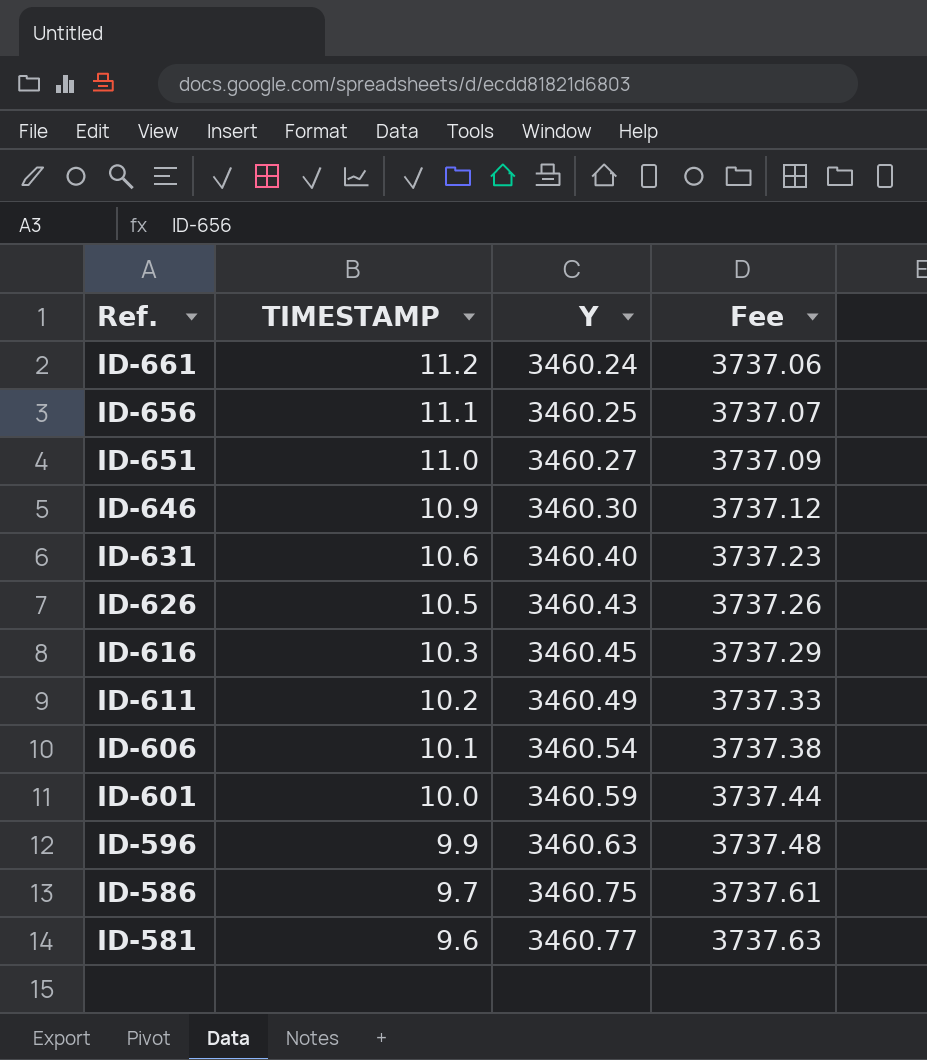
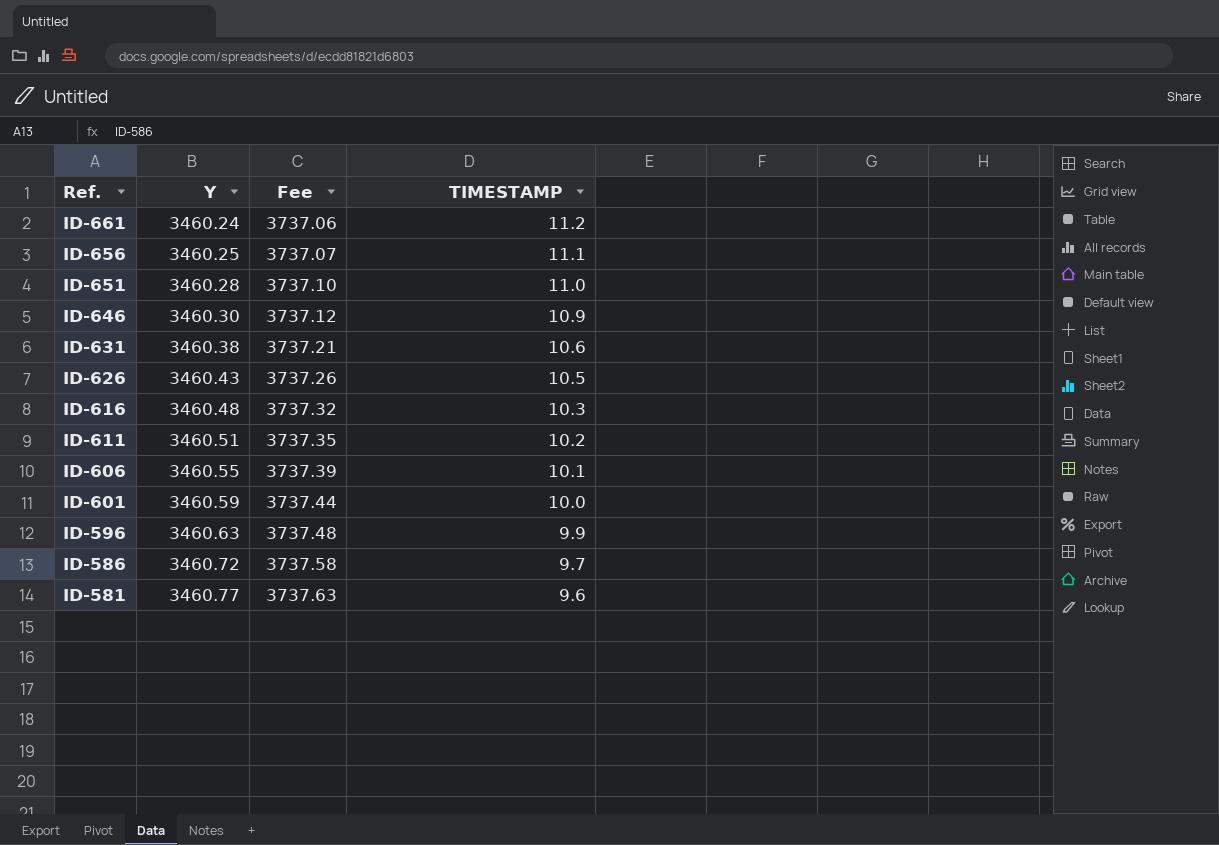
column TIMESTAMP | position: 2 -> 4
ID-651 | Y: 3460.27 -> 3460.28
ID-651 | Fee: 3737.09 -> 3737.10
ID-631 | Y: 3460.40 -> 3460.38
ID-631 | Fee: 3737.23 -> 3737.21
ID-616 | Y: 3460.45 -> 3460.48
ID-616 | Fee: 3737.29 -> 3737.32
ID-611 | Y: 3460.49 -> 3460.51
ID-611 | Fee: 3737.33 -> 3737.35
ID-606 | Y: 3460.54 -> 3460.55
ID-606 | Fee: 3737.38 -> 3737.39
ID-586 | Y: 3460.75 -> 3460.72
ID-586 | Fee: 3737.61 -> 3737.58

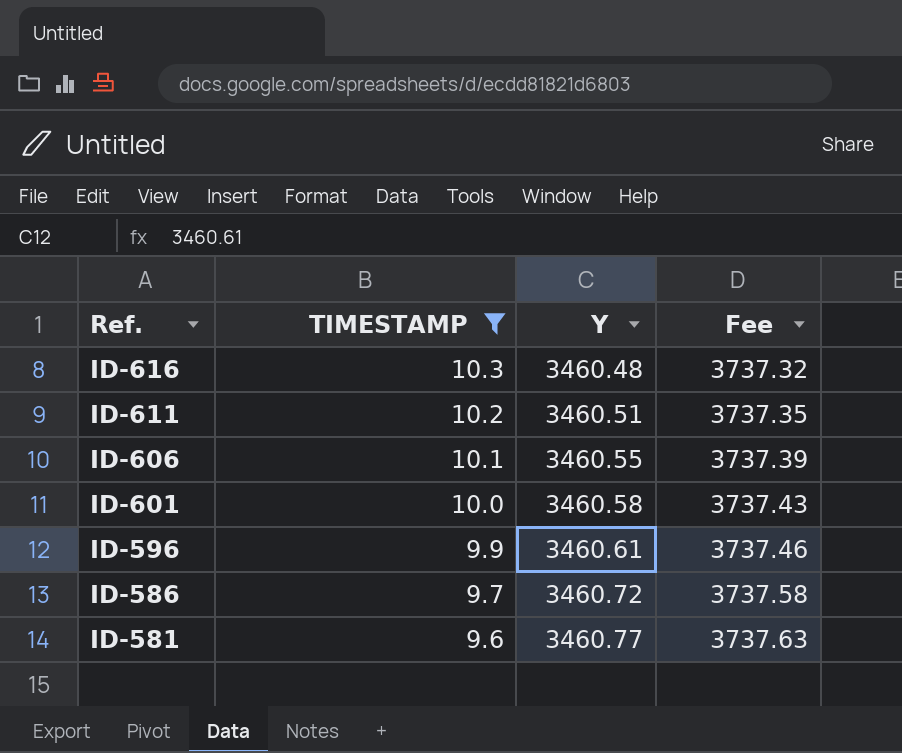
filter: none -> TIMESTAMP <= 10.3
column TIMESTAMP | position: 4 -> 2
ID-601 | Y: 3460.59 -> 3460.58
ID-601 | Fee: 3737.44 -> 3737.43
ID-596 | Y: 3460.63 -> 3460.61
ID-596 | Fee: 3737.48 -> 3737.46

